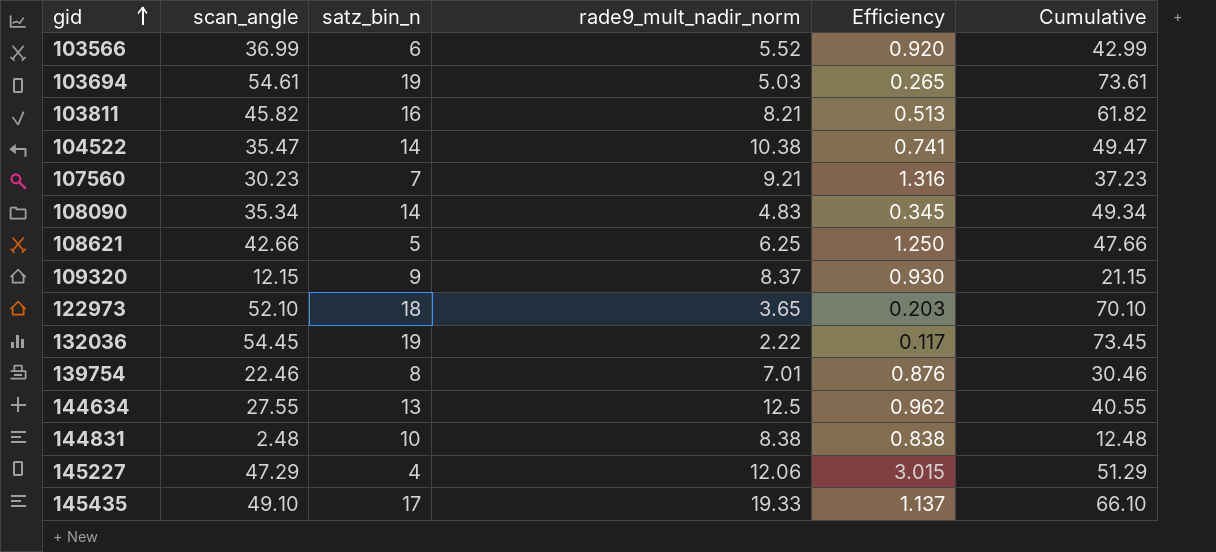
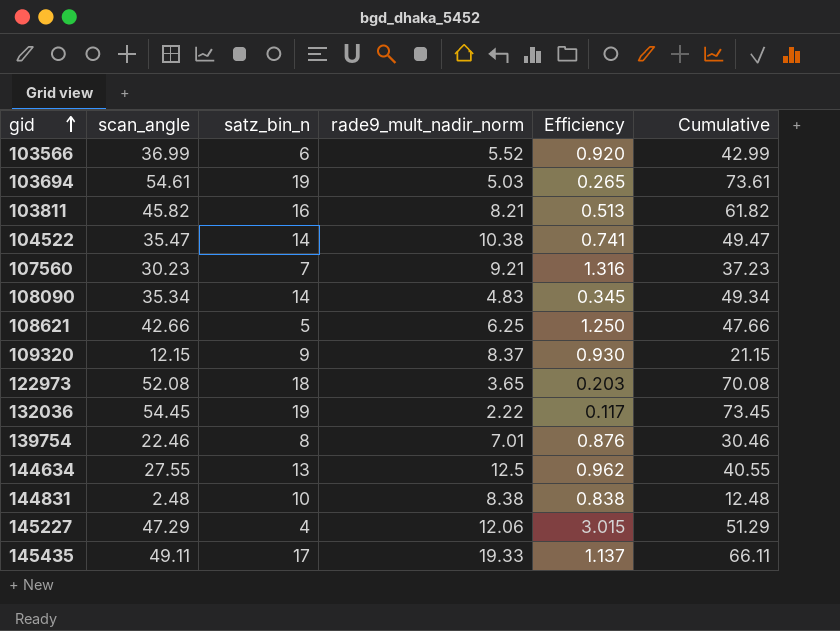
122973 | scan_angle: 52.10 -> 52.08
122973 | Cumulative: 70.10 -> 70.08
145435 | scan_angle: 49.10 -> 49.11
145435 | Cumulative: 66.10 -> 66.11

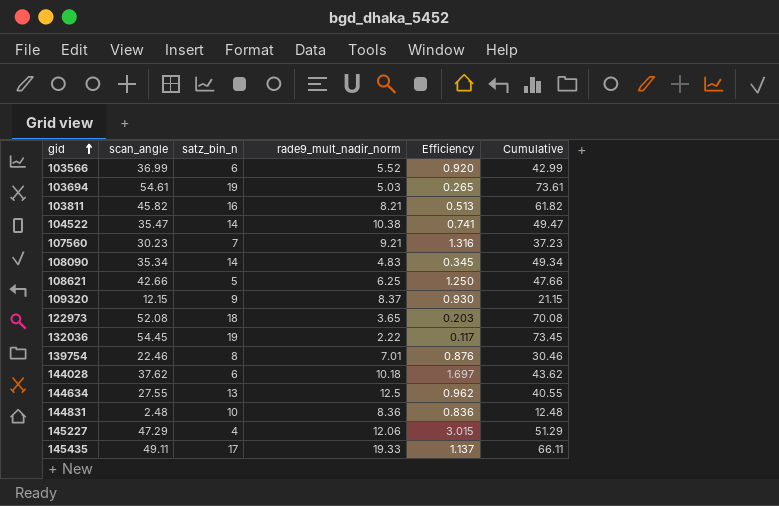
row 144028: none -> 37.62 | 6 | 10.18 | 1.697 | 43.62
144831 | rade9_mult_nadir_norm: 8.38 -> 8.36
144831 | Efficiency: 0.838 -> 0.836

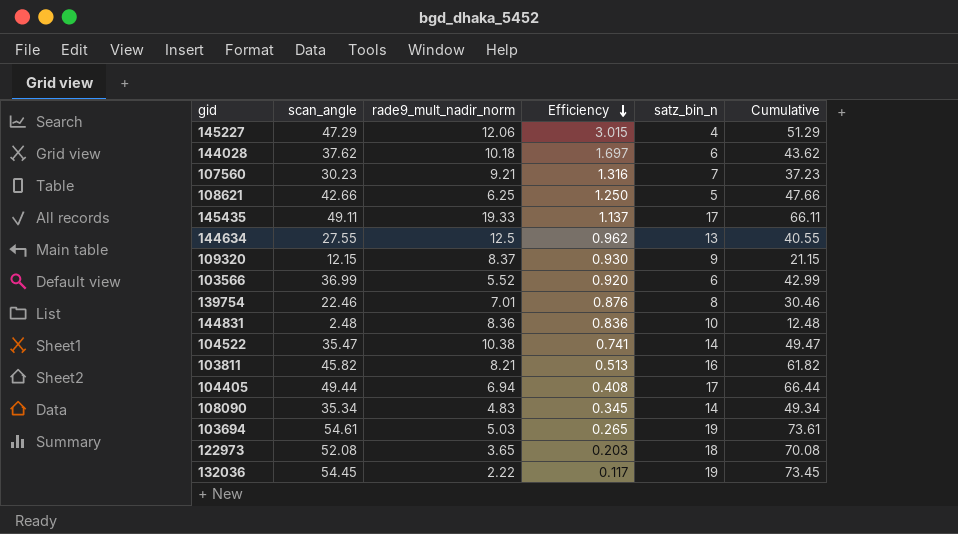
row order: gid ascending -> Efficiency descending
column satz_bin_n | position: 3 -> 5
row 104405: none -> 49.44 | 6.94 | 0.408 | 17 | 66.44

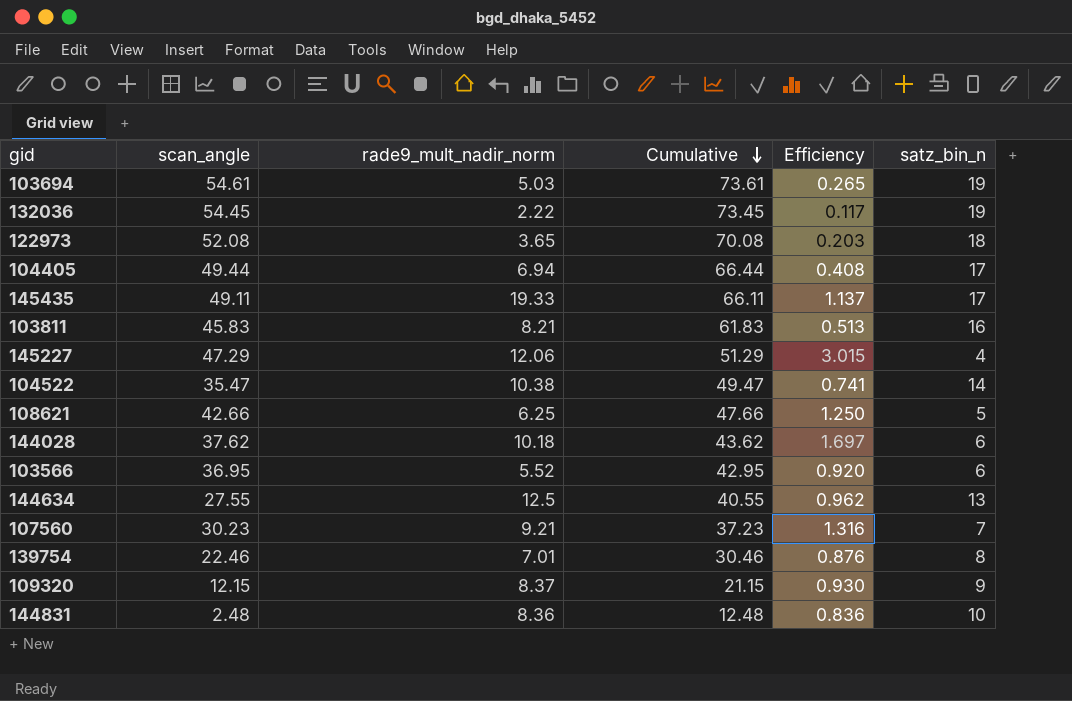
row order: Efficiency descending -> Cumulative descending
column Cumulative | position: 6 -> 4
row 108090: 35.34 | 4.83 | 0.345 | 14 | 49.34 -> none
103811 | scan_angle: 45.82 -> 45.83
103811 | Cumulative: 61.82 -> 61.83
103566 | scan_angle: 36.99 -> 36.95
103566 | Cumulative: 42.99 -> 42.95

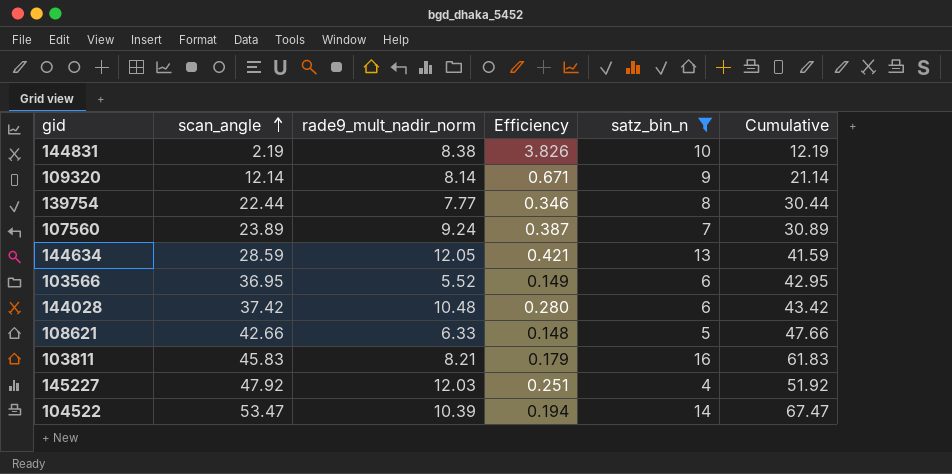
filter: none -> satz_bin_n <= 16
row order: Cumulative descending -> scan_angle ascending
column Efficiency | formula: [rade9_mult_nadir_norm] / [satz_bin_n] -> [rade9_mult_nadir_norm] / [scan_angle]
column Cumulative | position: 4 -> 6
144831 | scan_angle: 2.48 -> 2.19
144831 | rade9_mult_nadir_norm: 8.36 -> 8.38
144831 | Cumulative: 12.48 -> 12.19
109320 | scan_angle: 12.15 -> 12.14
109320 | rade9_mult_nadir_norm: 8.37 -> 8.14
109320 | Cumulative: 21.15 -> 21.14
139754 | scan_angle: 22.46 -> 22.44
139754 | rade9_mult_nadir_norm: 7.01 -> 7.77
139754 | Cumulative: 30.46 -> 30.44
107560 | scan_angle: 30.23 -> 23.89
107560 | rade9_mult_nadir_norm: 9.21 -> 9.24
107560 | Cumulative: 37.23 -> 30.89
144634 | scan_angle: 27.55 -> 28.59
144634 | rade9_mult_nadir_norm: 12.5 -> 12.05
144634 | Cumulative: 40.55 -> 41.59
144028 | scan_angle: 37.62 -> 37.42
144028 | rade9_mult_nadir_norm: 10.18 -> 10.48
144028 | Cumulative: 43.62 -> 43.42
108621 | rade9_mult_nadir_norm: 6.25 -> 6.33
145227 | scan_angle: 47.29 -> 47.92
145227 | rade9_mult_nadir_norm: 12.06 -> 12.03
145227 | Cumulative: 51.29 -> 51.92
104522 | scan_angle: 35.47 -> 53.47
104522 | rade9_mult_nadir_norm: 10.38 -> 10.39
104522 | Cumulative: 49.47 -> 67.47

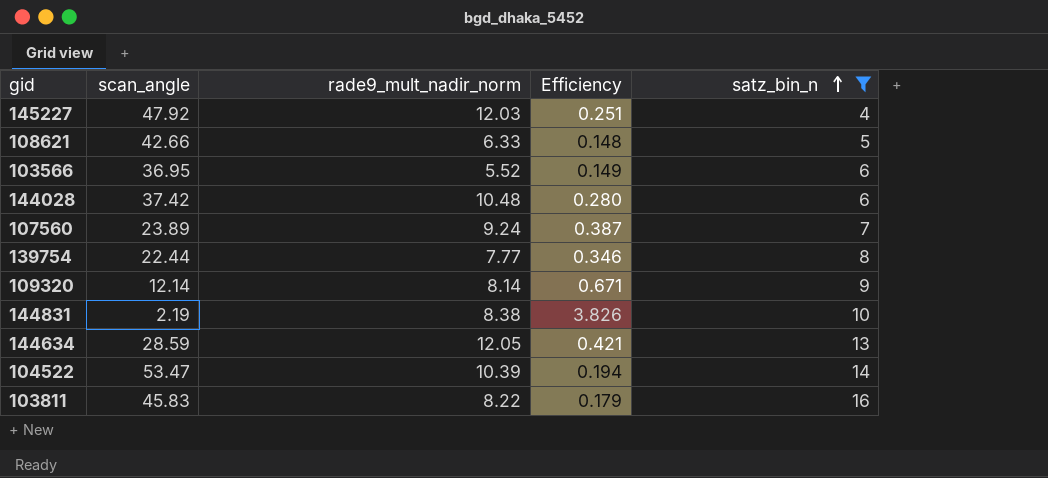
row order: scan_angle ascending -> satz_bin_n ascending
column Cumulative | formula: [scan_angle] + [satz_bin_n] -> none
103811 | rade9_mult_nadir_norm: 8.21 -> 8.22

